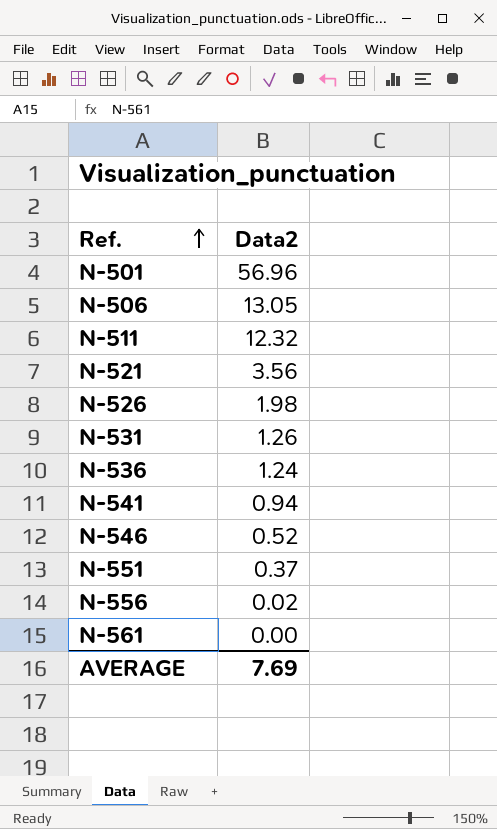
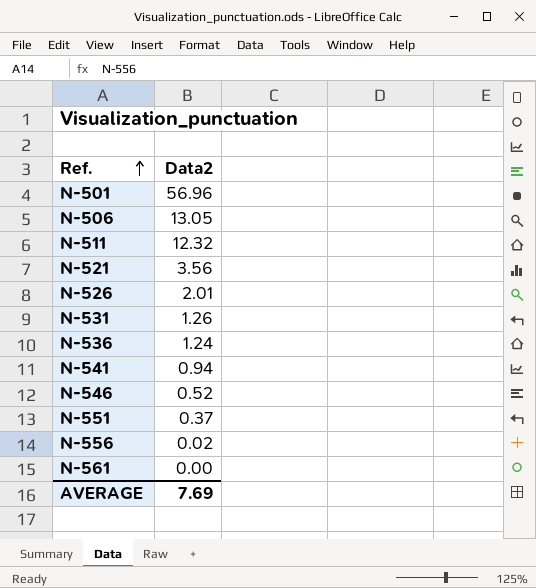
N-526 | Data2: 1.98 -> 2.01

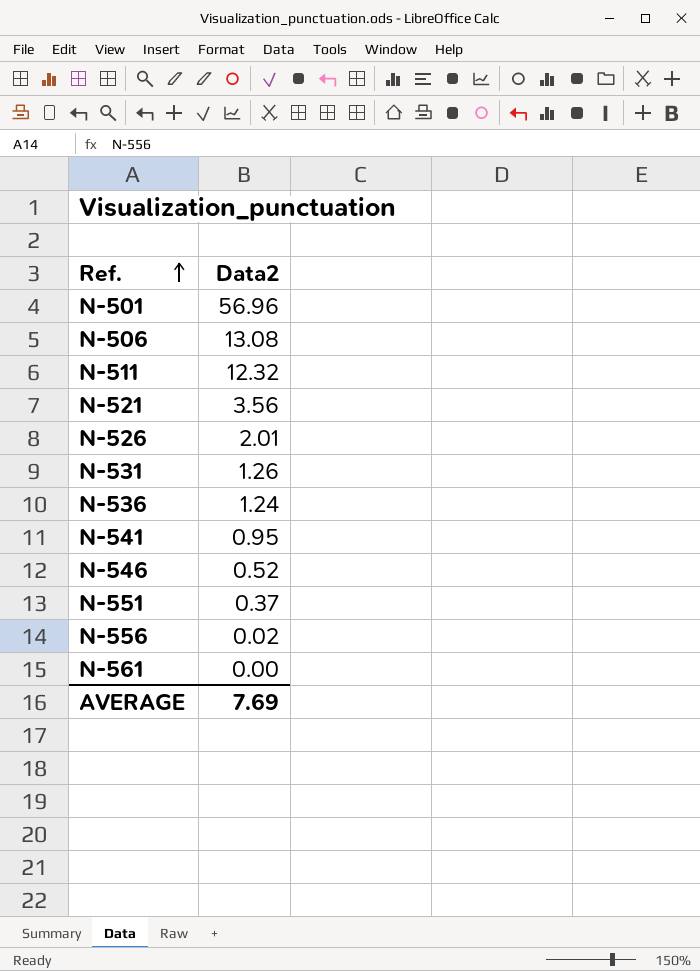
N-506 | Data2: 13.05 -> 13.08
N-541 | Data2: 0.94 -> 0.95

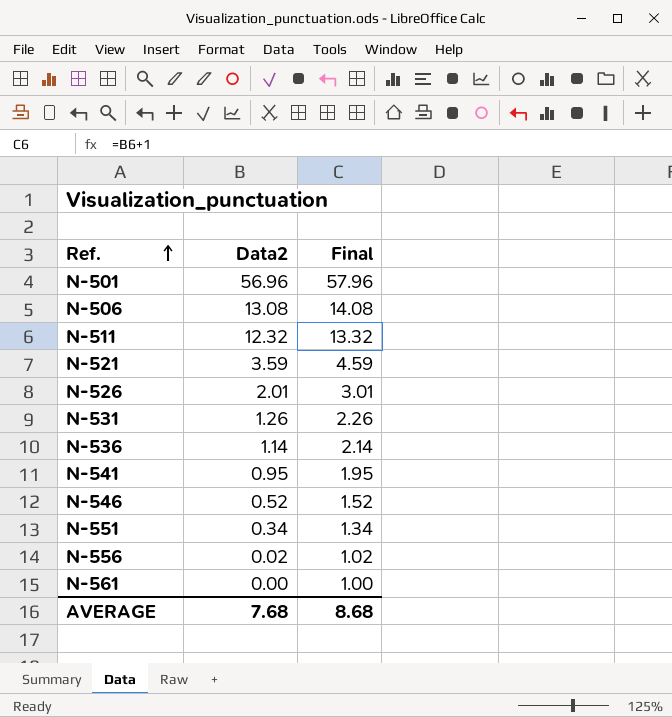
column Final | formula: none -> [Data2] + 1
N-521 | Data2: 3.56 -> 3.59
N-536 | Data2: 1.24 -> 1.14
N-551 | Data2: 0.37 -> 0.34
AVERAGE | Data2: 7.69 -> 7.68

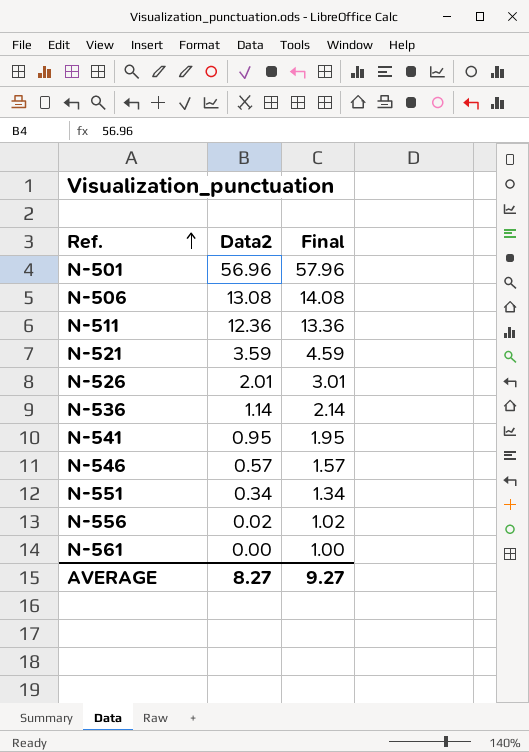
row N-531: 1.26 | 2.26 -> none
N-511 | Data2: 12.32 -> 12.36
N-511 | Final: 13.32 -> 13.36
N-546 | Data2: 0.52 -> 0.57
N-546 | Final: 1.52 -> 1.57
AVERAGE | Data2: 7.68 -> 8.27
AVERAGE | Final: 8.68 -> 9.27

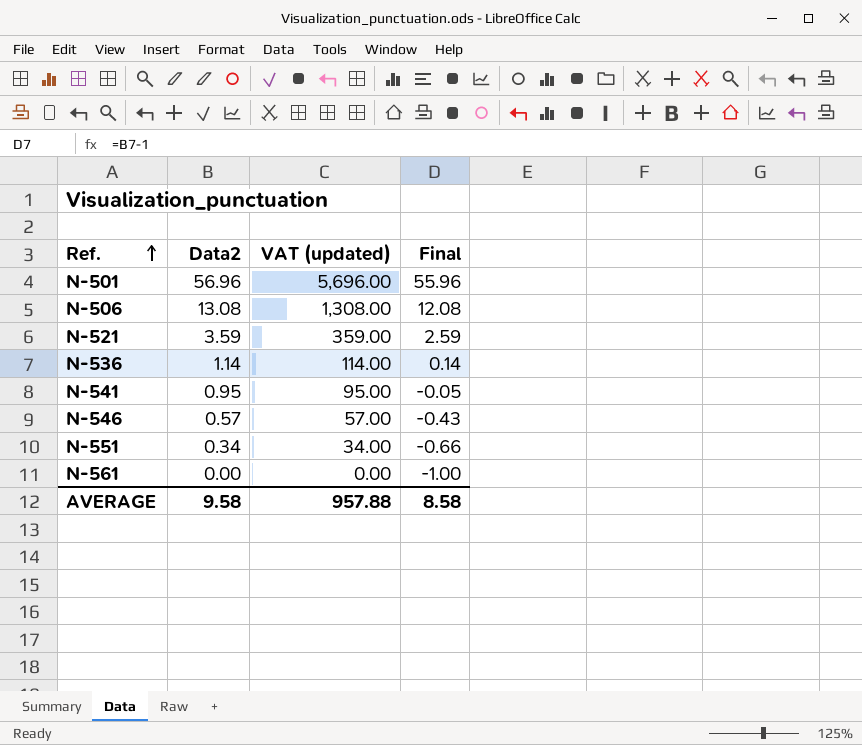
column VAT (updated) | formula: none -> [Data2] * 100
column Final | formula: [Data2] + 1 -> [Data2] - 1
row N-511: 12.36 | 13.36 -> none
row N-526: 2.01 | 3.01 -> none
row N-556: 0.02 | 1.02 -> none
AVERAGE | Data2: 8.27 -> 9.58
AVERAGE | Final: 9.27 -> 8.58

